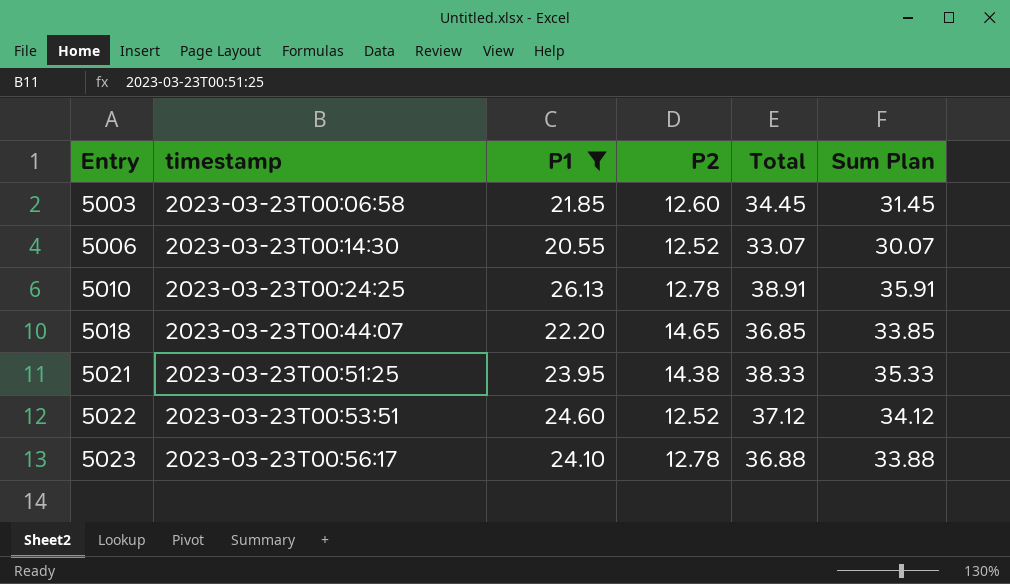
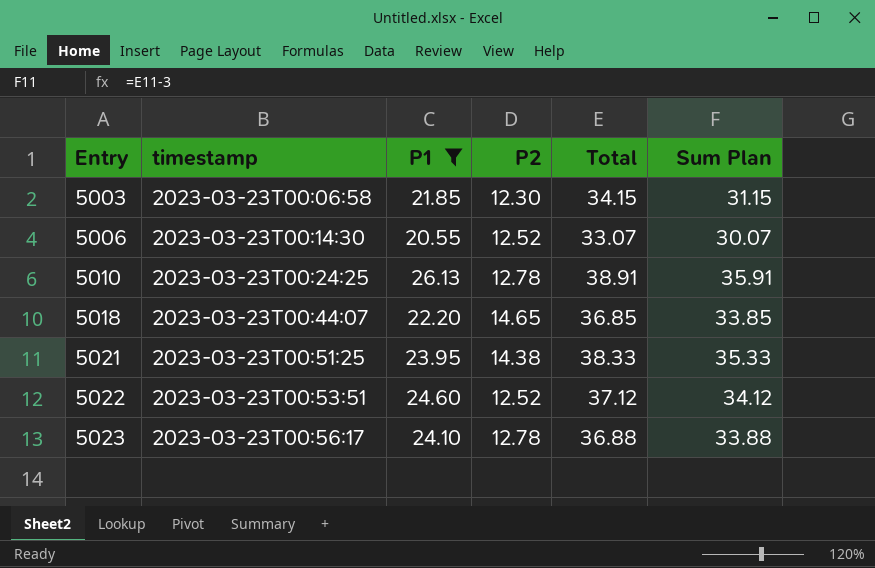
5003 | P2: 12.60 -> 12.30
5003 | Total: 34.45 -> 34.15
5003 | Sum Plan: 31.45 -> 31.15

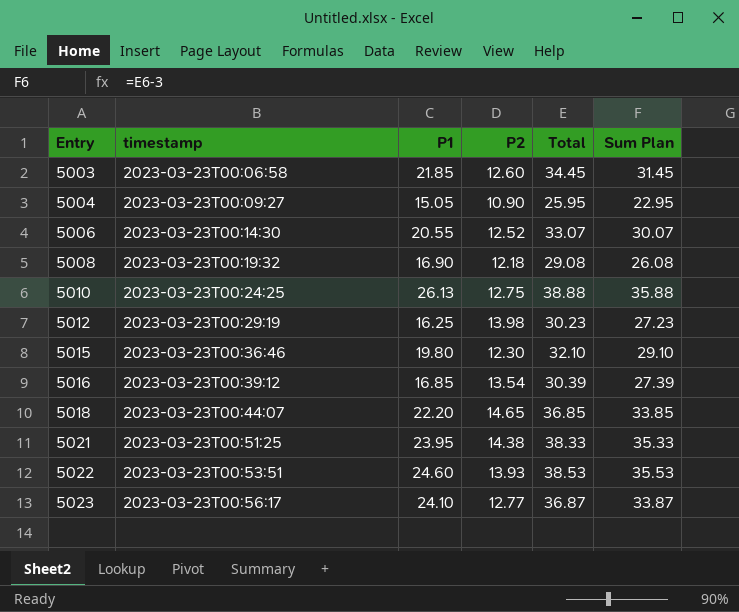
filter: P1 >= 20.55 -> none
5003 | P2: 12.30 -> 12.60
5003 | Total: 34.15 -> 34.45
5003 | Sum Plan: 31.15 -> 31.45
5010 | P2: 12.78 -> 12.75
5010 | Total: 38.91 -> 38.88
5010 | Sum Plan: 35.91 -> 35.88
5022 | P2: 12.52 -> 13.93
5022 | Total: 37.12 -> 38.53
5022 | Sum Plan: 34.12 -> 35.53
5023 | P2: 12.78 -> 12.77
5023 | Total: 36.88 -> 36.87
5023 | Sum Plan: 33.88 -> 33.87

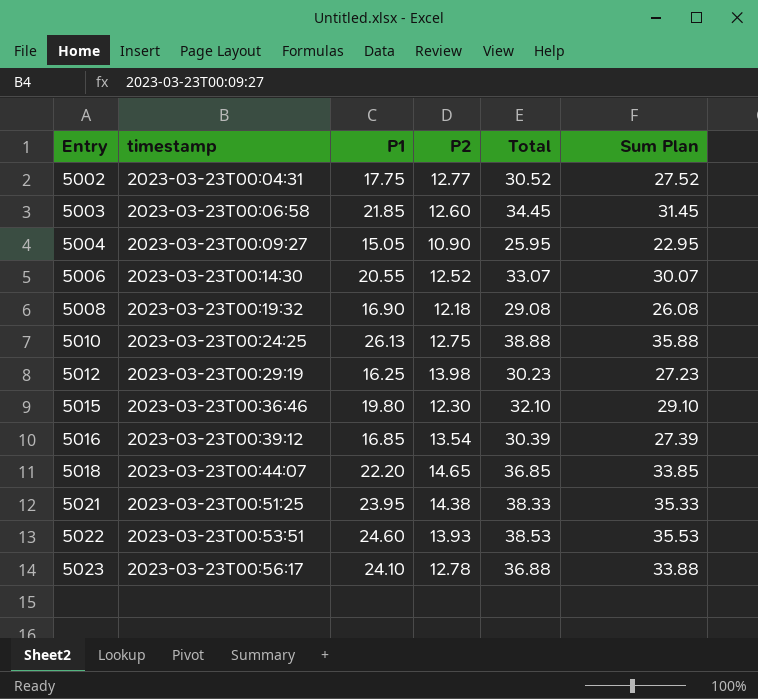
row 5002: none -> 2023-03-23T00:04:31 | 17.75 | 12.77 | 30.52 | 27.52
5023 | P2: 12.77 -> 12.78
5023 | Total: 36.87 -> 36.88
5023 | Sum Plan: 33.87 -> 33.88

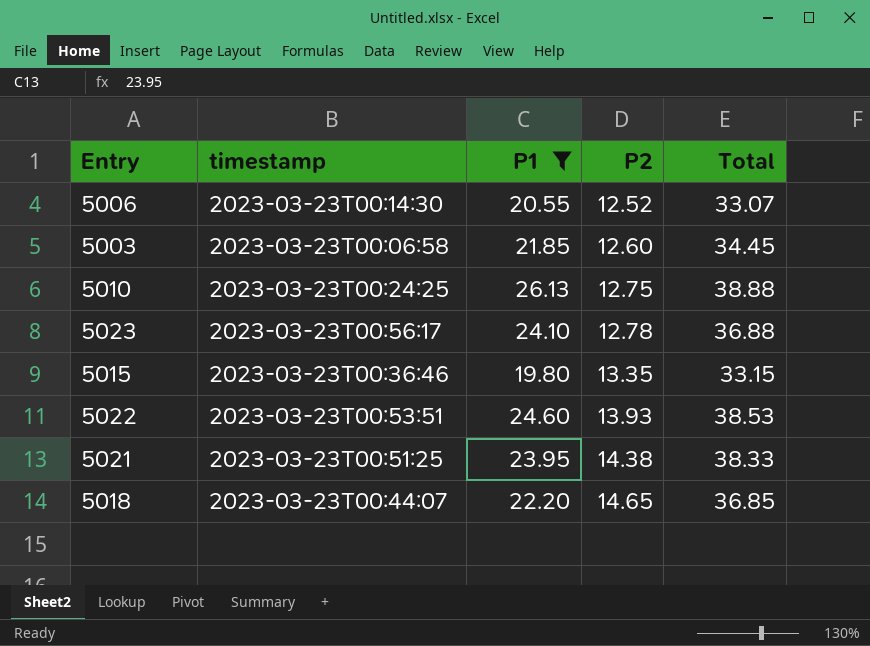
filter: none -> P1 >= 19.80
row order: Entry ascending -> P2 ascending
column Sum Plan | formula: [Total] - 3 -> none
5015 | P2: 12.30 -> 13.35
5015 | Total: 32.10 -> 33.15

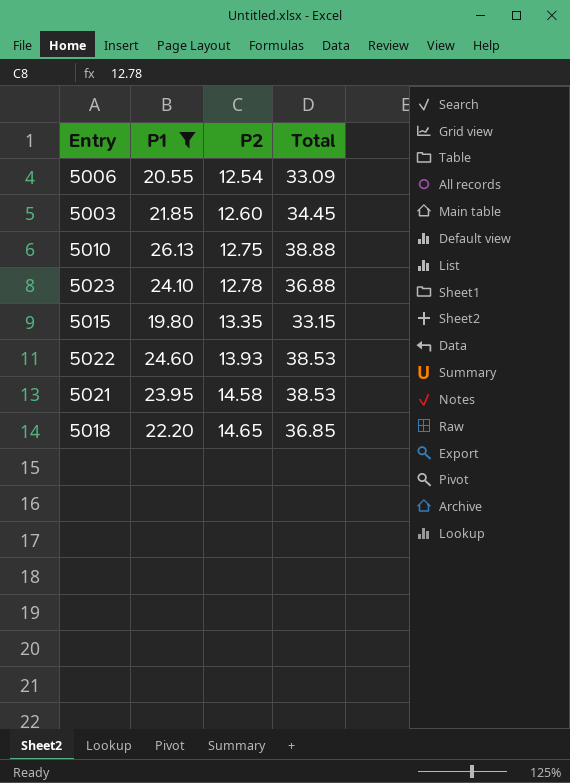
column timestamp | position: 2 -> none
5006 | P2: 12.52 -> 12.54
5006 | Total: 33.07 -> 33.09
5021 | P2: 14.38 -> 14.58
5021 | Total: 38.33 -> 38.53

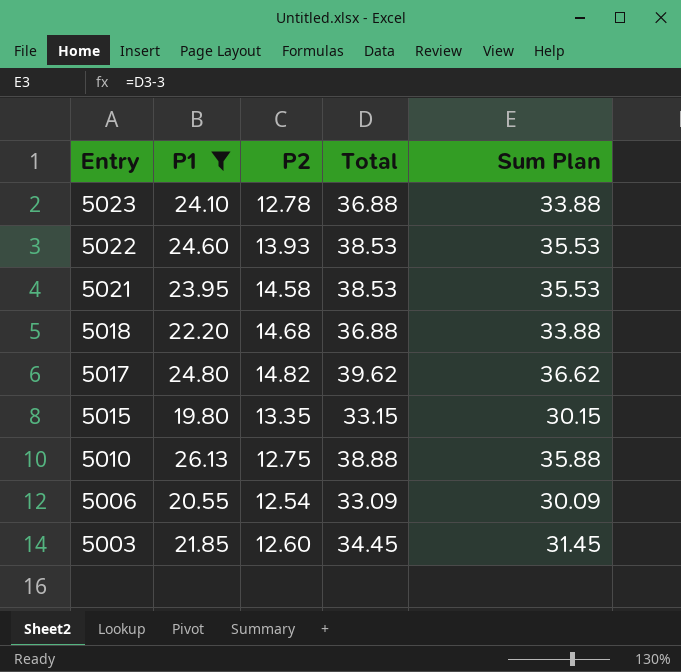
row order: P2 ascending -> Entry descending
column Sum Plan | formula: none -> [Total] - 3
5018 | P2: 14.65 -> 14.68
5018 | Total: 36.85 -> 36.88
row 5017: none -> 24.80 | 14.82 | 39.62 | 36.62

